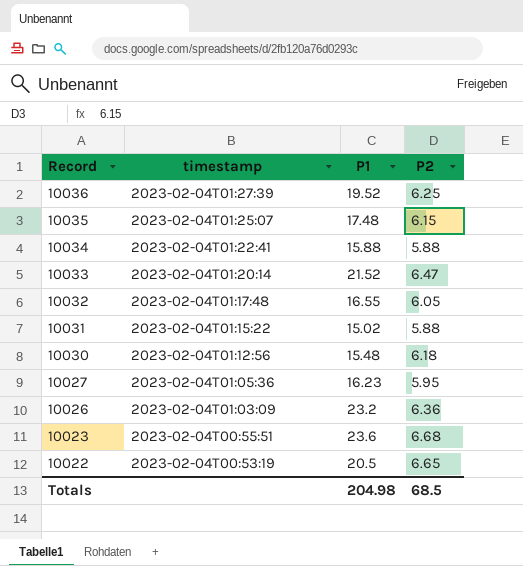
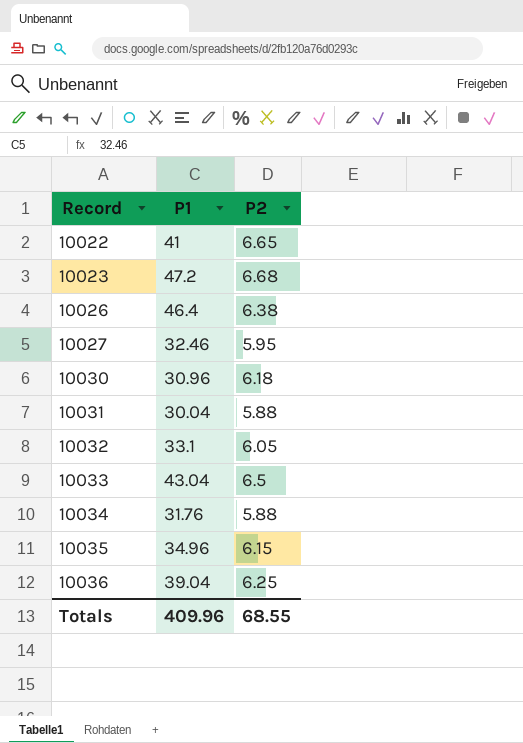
row order: Record descending -> Record ascending
column timestamp | position: 2 -> none
10022 | P1: 20.5 -> 41
10023 | P1: 23.6 -> 47.2
10026 | P1: 23.2 -> 46.4
10026 | P2: 6.36 -> 6.38
10027 | P1: 16.23 -> 32.46
10030 | P1: 15.48 -> 30.96
10031 | P1: 15.02 -> 30.04
10032 | P1: 16.55 -> 33.1
10033 | P1: 21.52 -> 43.04
10033 | P2: 6.47 -> 6.5
10034 | P1: 15.88 -> 31.76
10035 | P1: 17.48 -> 34.96
10036 | P1: 19.52 -> 39.04
Totals | P1: 204.98 -> 409.96
Totals | P2: 68.5 -> 68.55

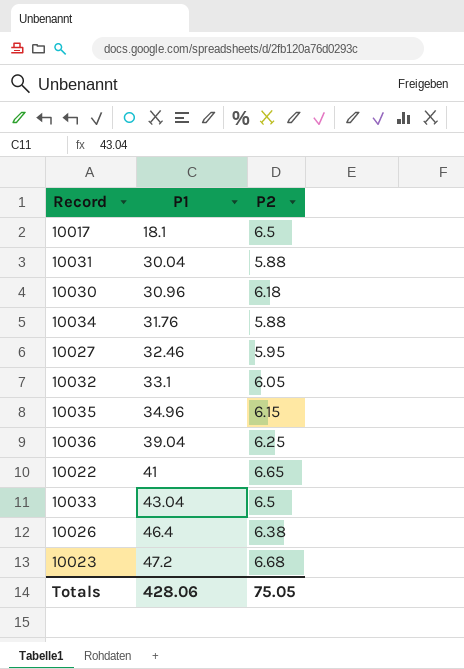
row order: Record ascending -> P1 ascending
row 10017: none -> 18.1 | 6.5
Totals | P1: 409.96 -> 428.06
Totals | P2: 68.55 -> 75.05

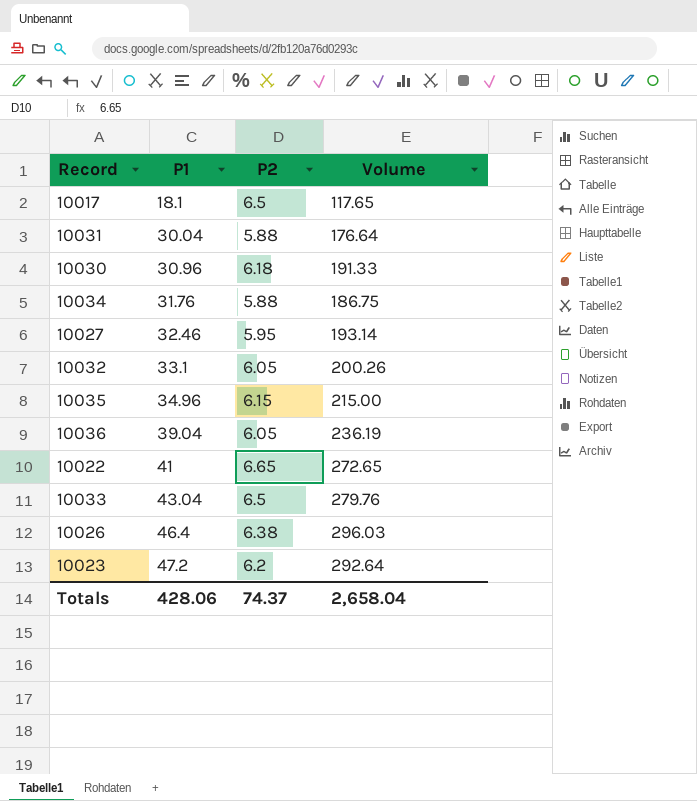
column Volume | formula: none -> [P1] * [P2]
10036 | P2: 6.25 -> 6.05
10023 | P2: 6.68 -> 6.2
Totals | P2: 75.05 -> 74.37

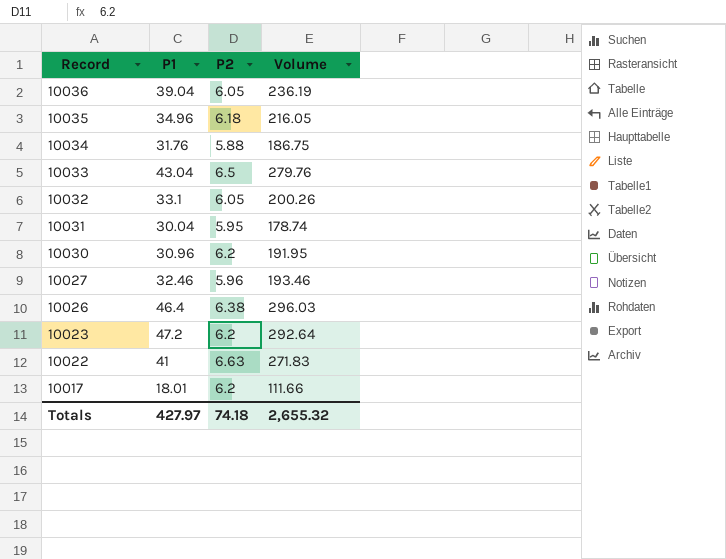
row order: P1 ascending -> Record descending
10035 | P2: 6.15 -> 6.18
10035 | Volume: 215.00 -> 216.05
10031 | P2: 5.88 -> 5.95
10031 | Volume: 176.64 -> 178.74
10030 | P2: 6.18 -> 6.2
10030 | Volume: 191.33 -> 191.95
10027 | P2: 5.95 -> 5.96
10027 | Volume: 193.14 -> 193.46
10022 | P2: 6.65 -> 6.63
10022 | Volume: 272.65 -> 271.83
10017 | P1: 18.1 -> 18.01
10017 | P2: 6.5 -> 6.2
10017 | Volume: 117.65 -> 111.66
Totals | P1: 428.06 -> 427.97
Totals | P2: 74.37 -> 74.18
Totals | Volume: 2,658.04 -> 2,655.32

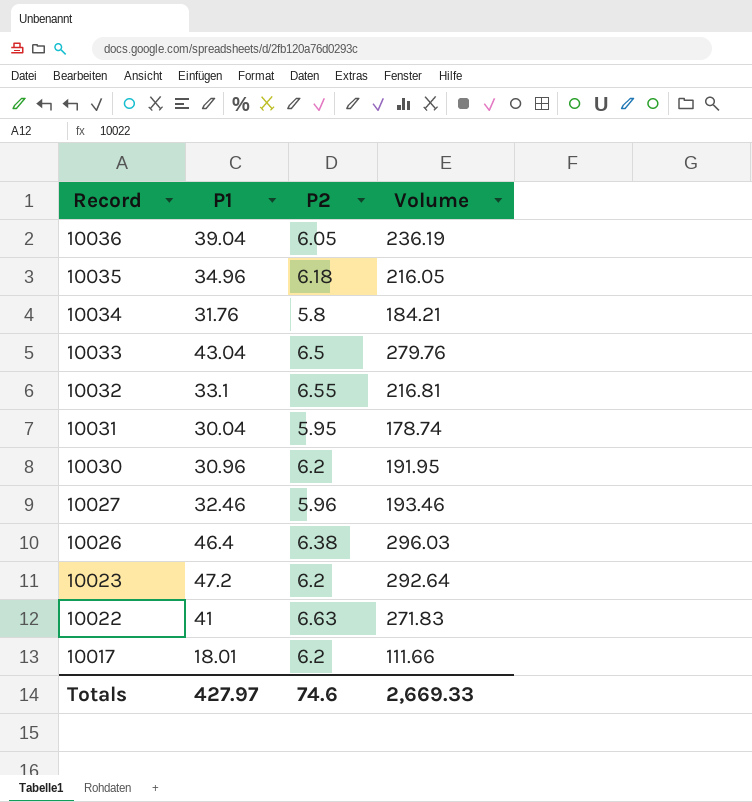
10034 | P2: 5.88 -> 5.8
10034 | Volume: 186.75 -> 184.21
10032 | P2: 6.05 -> 6.55
10032 | Volume: 200.26 -> 216.81
Totals | P2: 74.18 -> 74.6
Totals | Volume: 2,655.32 -> 2,669.33

